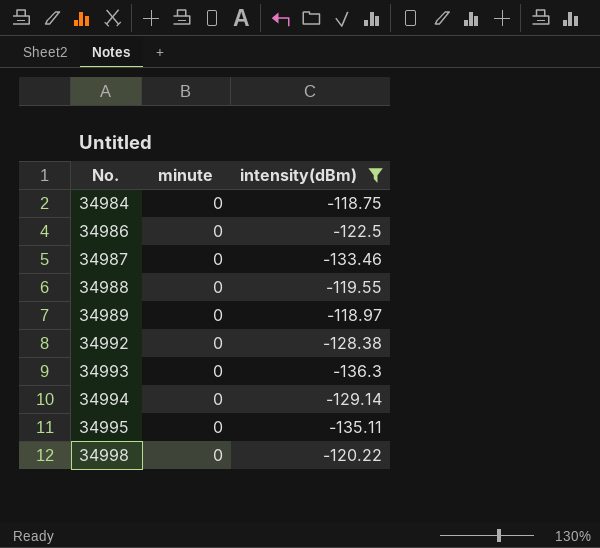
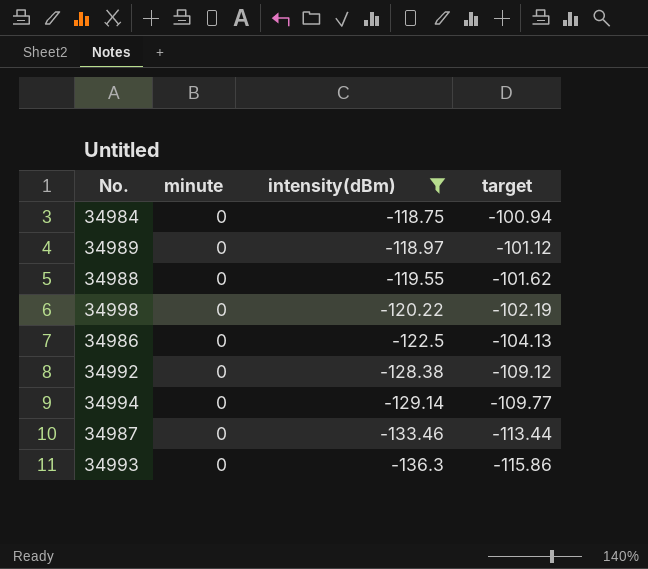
row order: No. ascending -> intensity(dBm) descending
column target | formula: none -> [intensity(dBm)] * 0.85
row 34995: 0 | -135.11 -> none

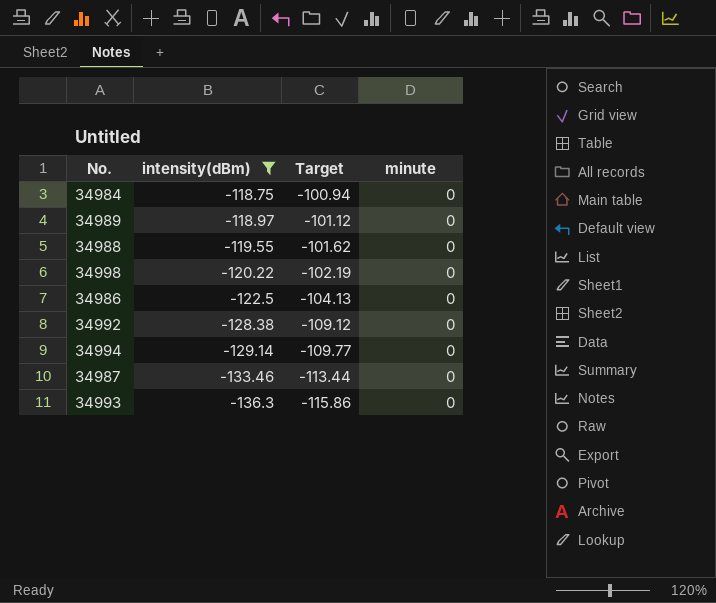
column name: target -> Target
column minute | position: 2 -> 4

